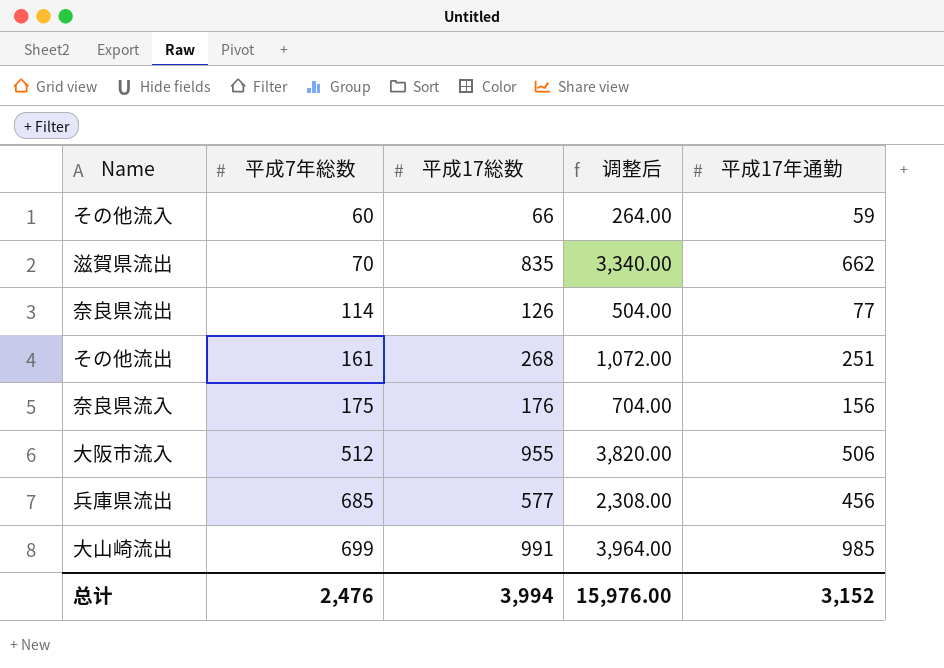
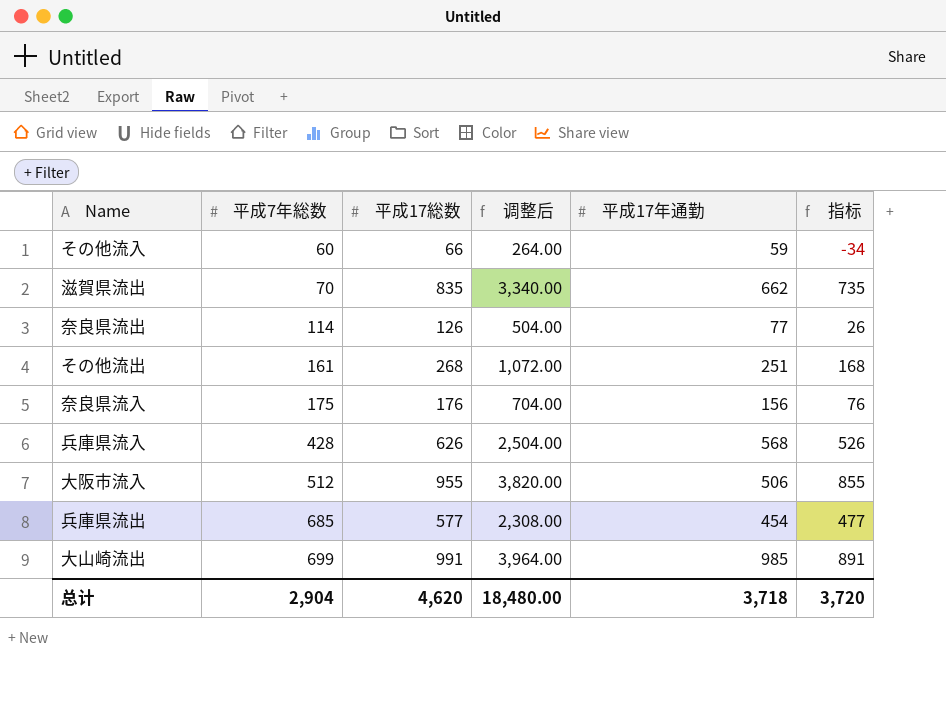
column 指标 | formula: none -> [平成17総数] - 100
row 兵庫県流入: none -> 428 | 626 | 2,504.00 | 568 | 526
兵庫県流出 | 平成17年通勤: 456 -> 454
总计 | 平成7年総数: 2,476 -> 2,904
总计 | 平成17総数: 3,994 -> 4,620
总计 | 调整后: 15,976.00 -> 18,480.00
总计 | 平成17年通勤: 3,152 -> 3,718

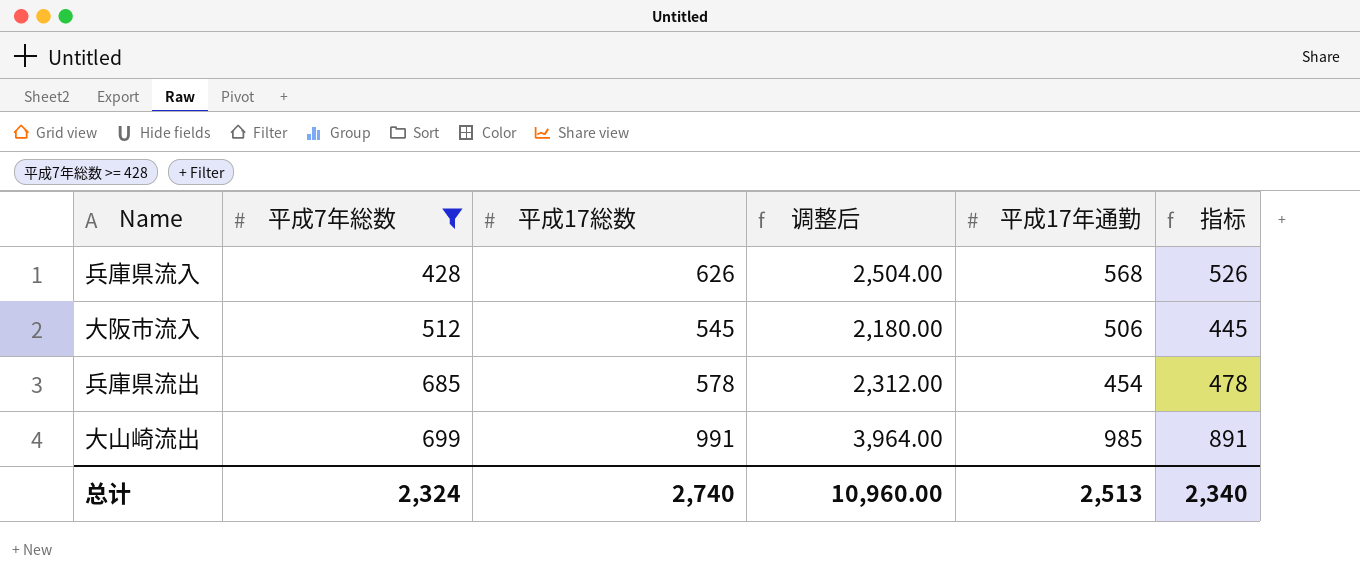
filter: none -> 平成7年総数 >= 428
大阪市流入 | 平成17総数: 955 -> 545
大阪市流入 | 调整后: 3,820.00 -> 2,180.00
大阪市流入 | 指标: 855 -> 445
兵庫県流出 | 平成17総数: 577 -> 578
兵庫県流出 | 调整后: 2,308.00 -> 2,312.00
兵庫県流出 | 指标: 477 -> 478
总计 | 平成7年総数: 2,904 -> 2,324
总计 | 平成17総数: 4,620 -> 2,740
总计 | 调整后: 18,480.00 -> 10,960.00
总计 | 平成17年通勤: 3,718 -> 2,513
总计 | 指标: 3,720 -> 2,340

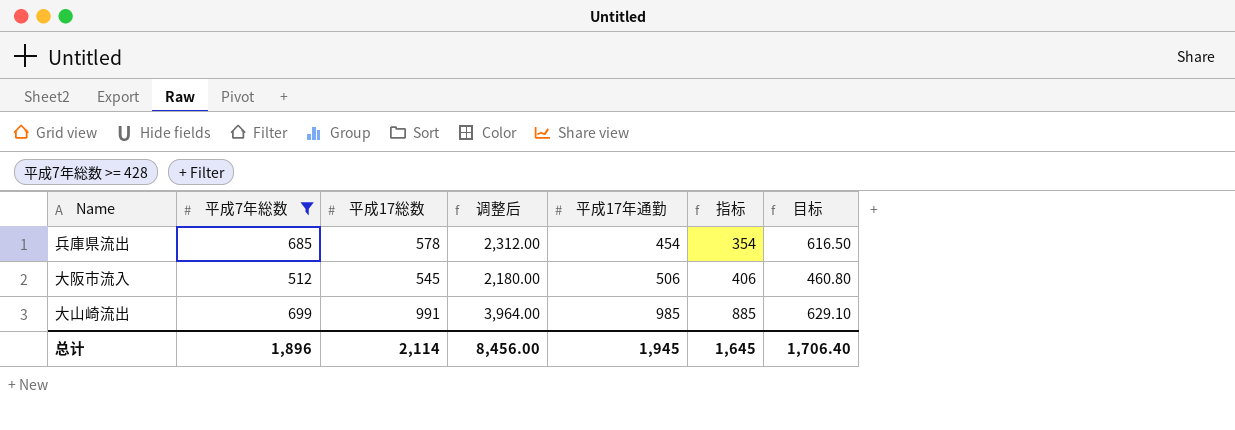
row order: 平成7年総数 ascending -> 平成17年通勤 ascending
column 指标 | formula: [平成17総数] - 100 -> [平成17年通勤] - 100
column 目标 | formula: none -> [平成7年総数] * 0.9
row 兵庫県流入: 428 | 626 | 2,504.00 | 568 | 526 -> none
总计 | 平成7年総数: 2,324 -> 1,896
总计 | 平成17総数: 2,740 -> 2,114
总计 | 调整后: 10,960.00 -> 8,456.00
总计 | 平成17年通勤: 2,513 -> 1,945
总计 | 指标: 2,340 -> 1,645

